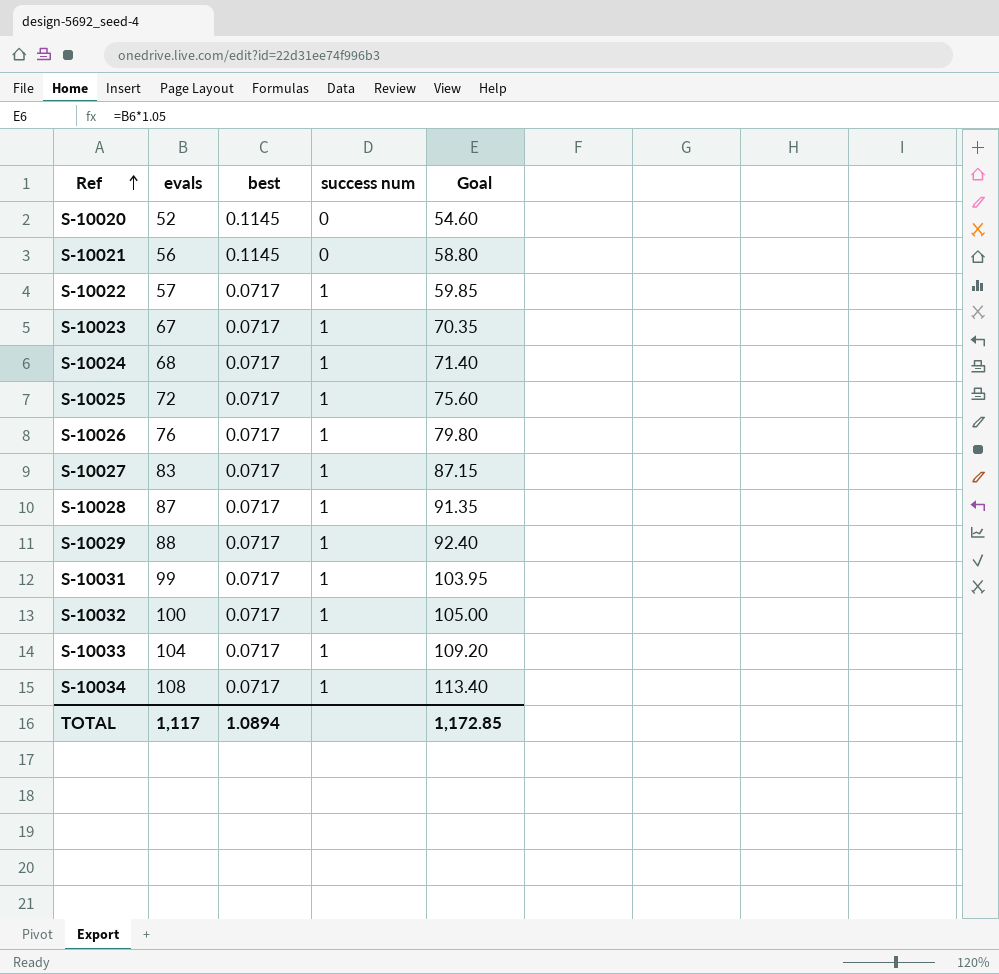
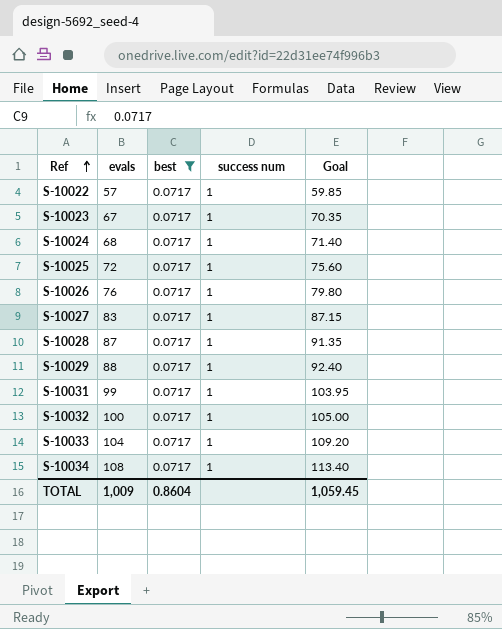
filter: none -> best = 0.0717
TOTAL | evals: 1,117 -> 1,009
TOTAL | best: 1.0894 -> 0.8604
TOTAL | Goal: 1,172.85 -> 1,059.45

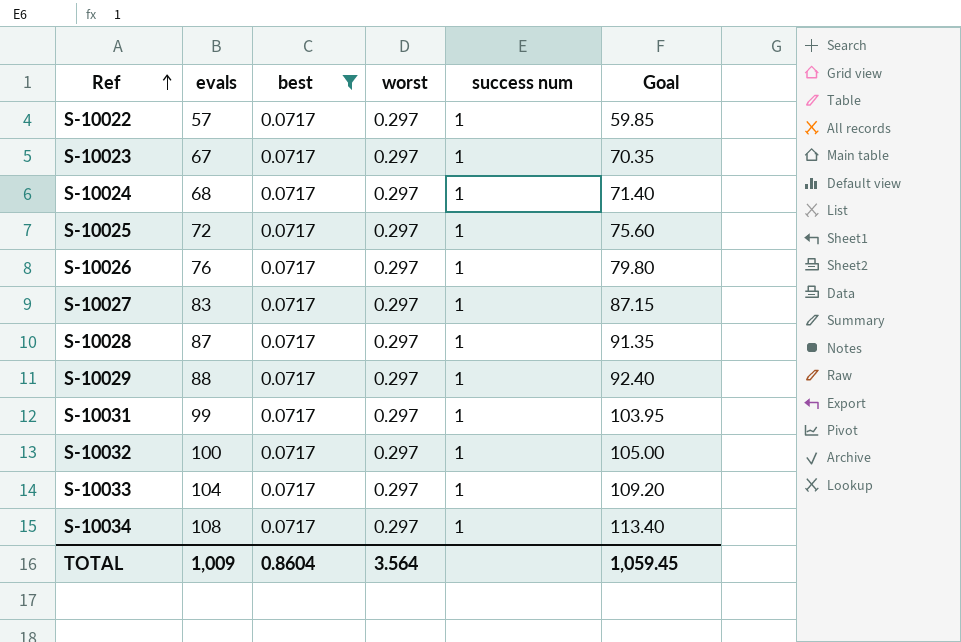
column worst | position: none -> 4

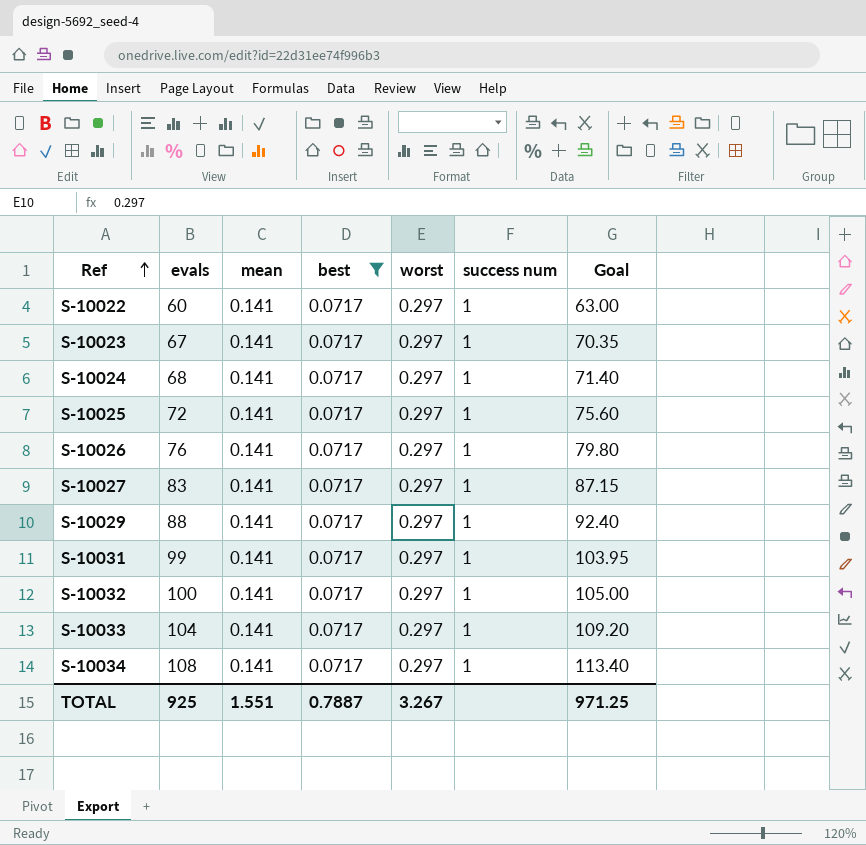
column mean | position: none -> 3
row S-10028: 87 | 0.0717 | 0.297 | 1 | 91.35 -> none
S-10022 | evals: 57 -> 60
S-10022 | Goal: 59.85 -> 63.00
TOTAL | evals: 1,009 -> 925
TOTAL | best: 0.8604 -> 0.7887
TOTAL | worst: 3.564 -> 3.267
TOTAL | Goal: 1,059.45 -> 971.25

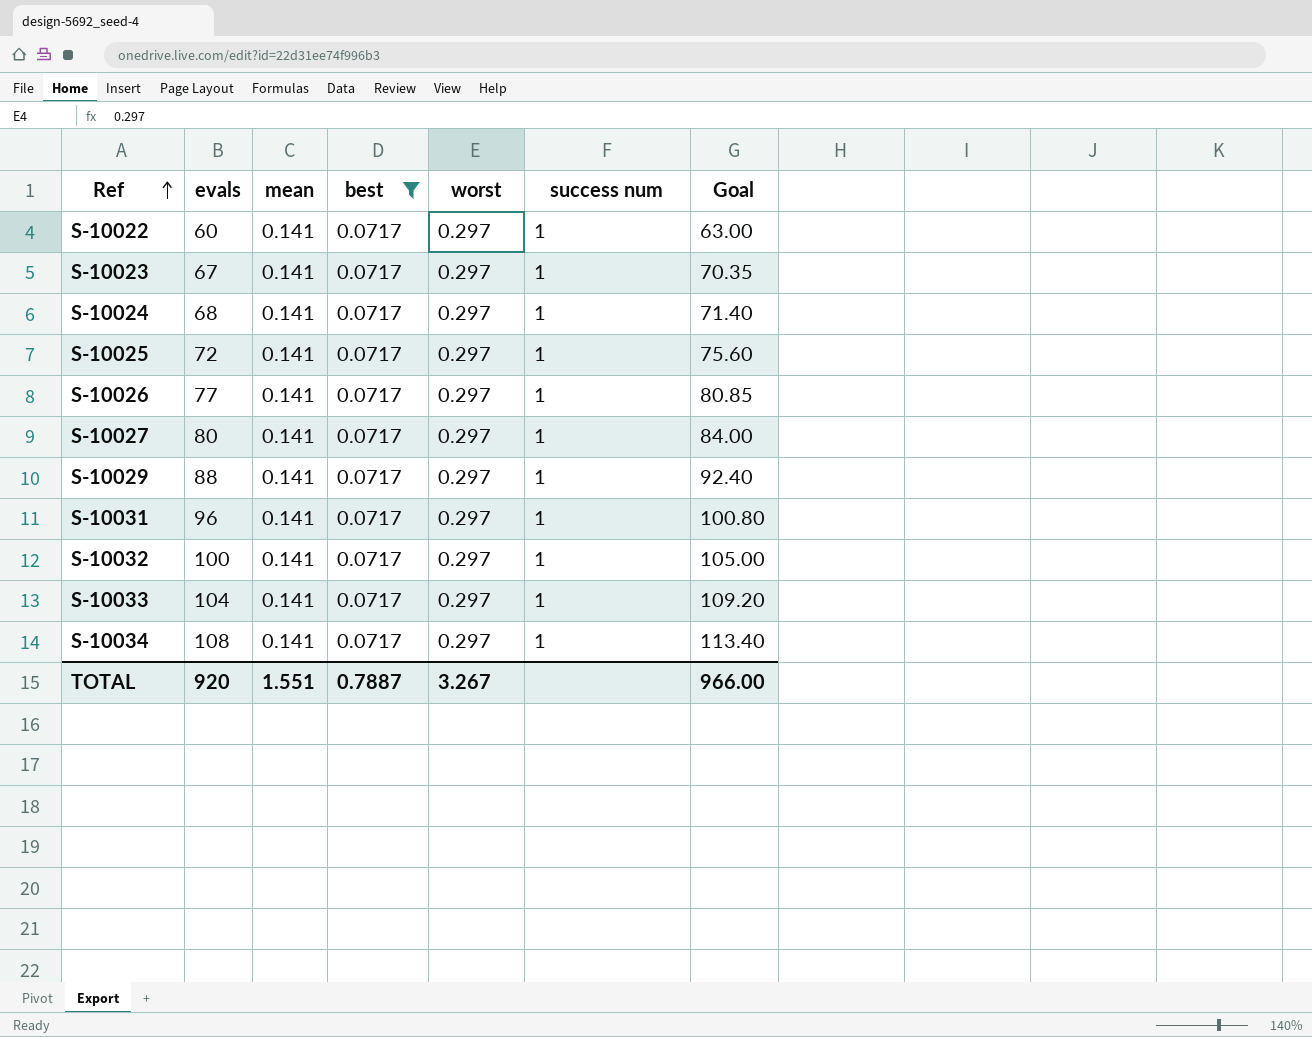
S-10026 | evals: 76 -> 77
S-10026 | Goal: 79.80 -> 80.85
S-10027 | evals: 83 -> 80
S-10027 | Goal: 87.15 -> 84.00
S-10031 | evals: 99 -> 96
S-10031 | Goal: 103.95 -> 100.80
TOTAL | evals: 925 -> 920
TOTAL | Goal: 971.25 -> 966.00

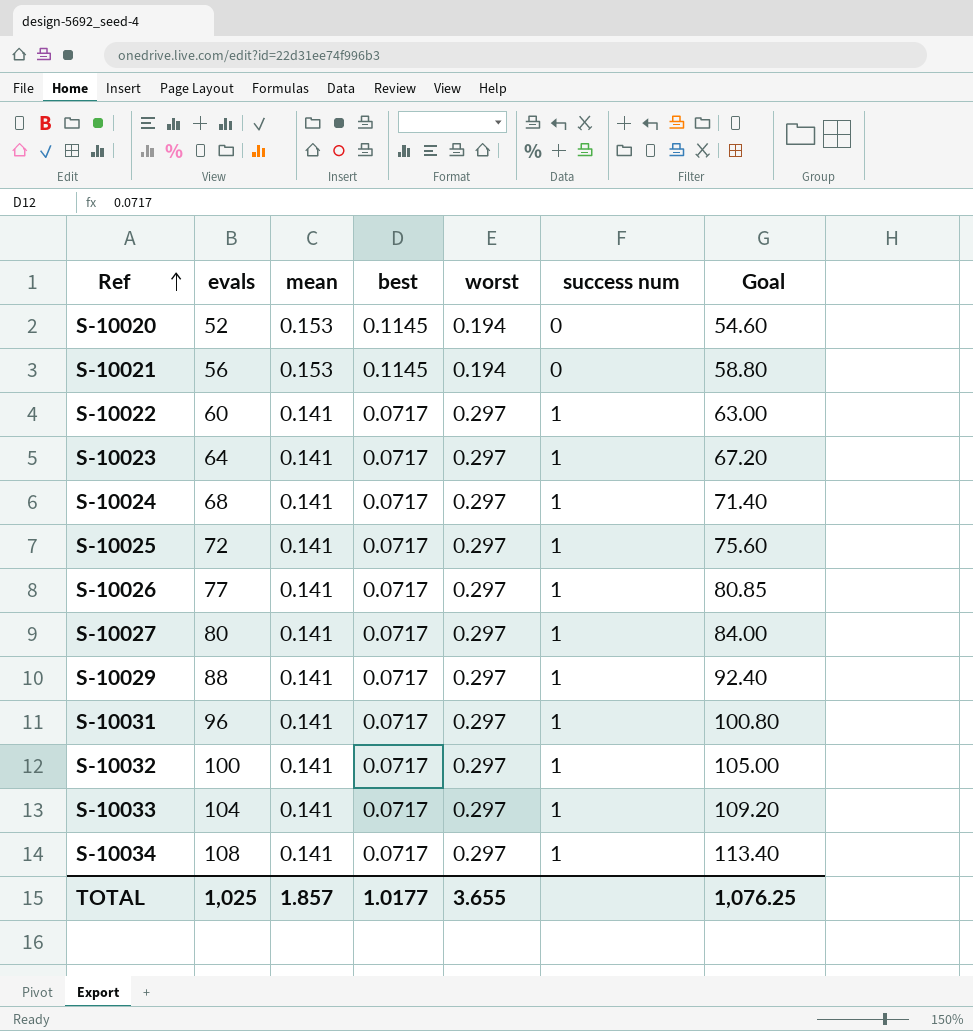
filter: best = 0.0717 -> none
S-10023 | evals: 67 -> 64
S-10023 | Goal: 70.35 -> 67.20
TOTAL | evals: 920 -> 1,025
TOTAL | mean: 1.551 -> 1.857
TOTAL | best: 0.7887 -> 1.0177
TOTAL | worst: 3.267 -> 3.655
TOTAL | Goal: 966.00 -> 1,076.25

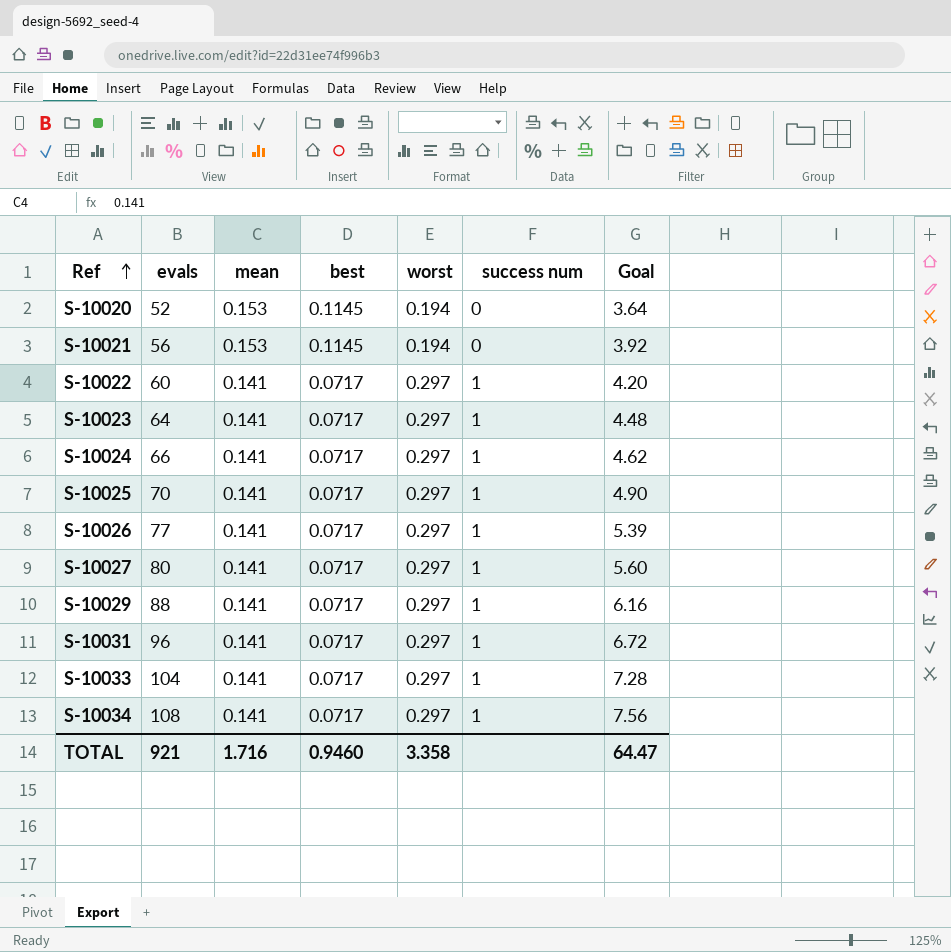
column Goal | formula: [evals] * 1.05 -> [evals] * 0.07
row S-10032: 100 | 0.141 | 0.0717 | 0.297 | 1 | 105.00 -> none
S-10024 | evals: 68 -> 66
S-10025 | evals: 72 -> 70
TOTAL | evals: 1,025 -> 921
TOTAL | mean: 1.857 -> 1.716
TOTAL | best: 1.0177 -> 0.9460
TOTAL | worst: 3.655 -> 3.358
TOTAL | Goal: 1,076.25 -> 64.47

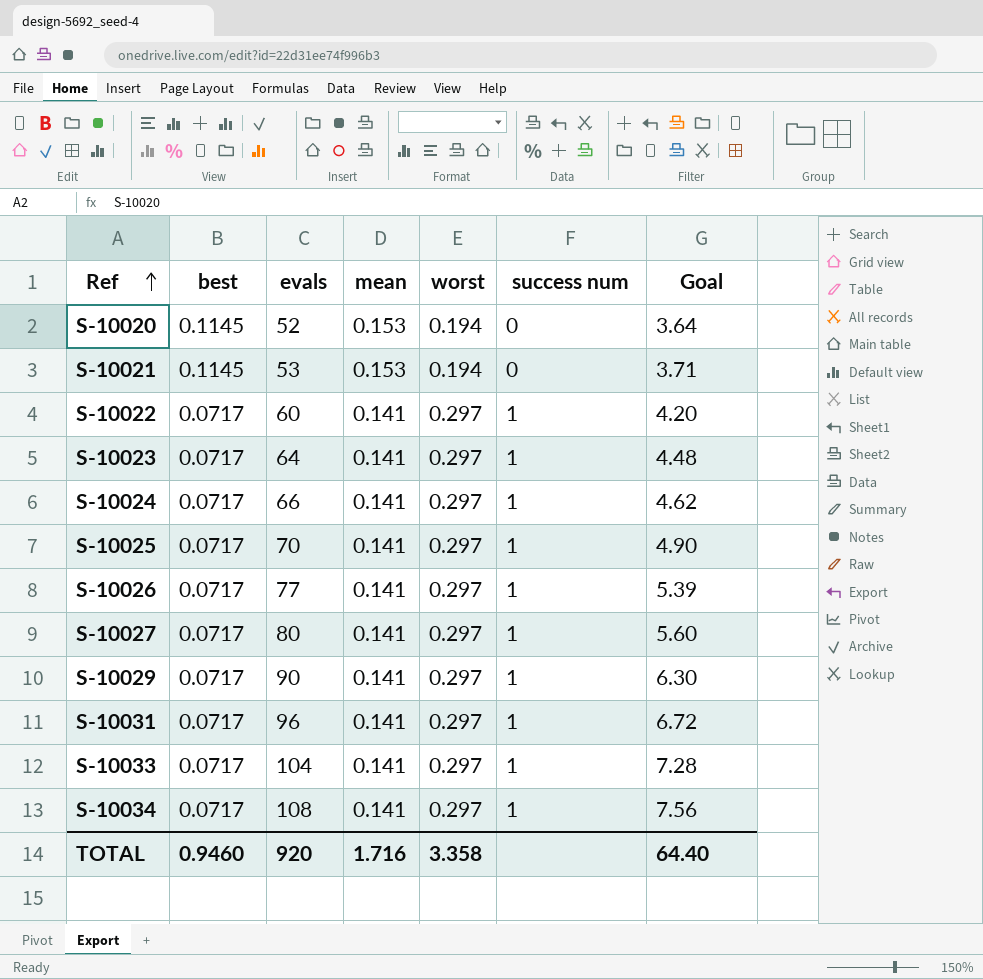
column best | position: 4 -> 2
S-10021 | evals: 56 -> 53
S-10021 | Goal: 3.92 -> 3.71
S-10029 | evals: 88 -> 90
S-10029 | Goal: 6.16 -> 6.30
TOTAL | evals: 921 -> 920
TOTAL | Goal: 64.47 -> 64.40

